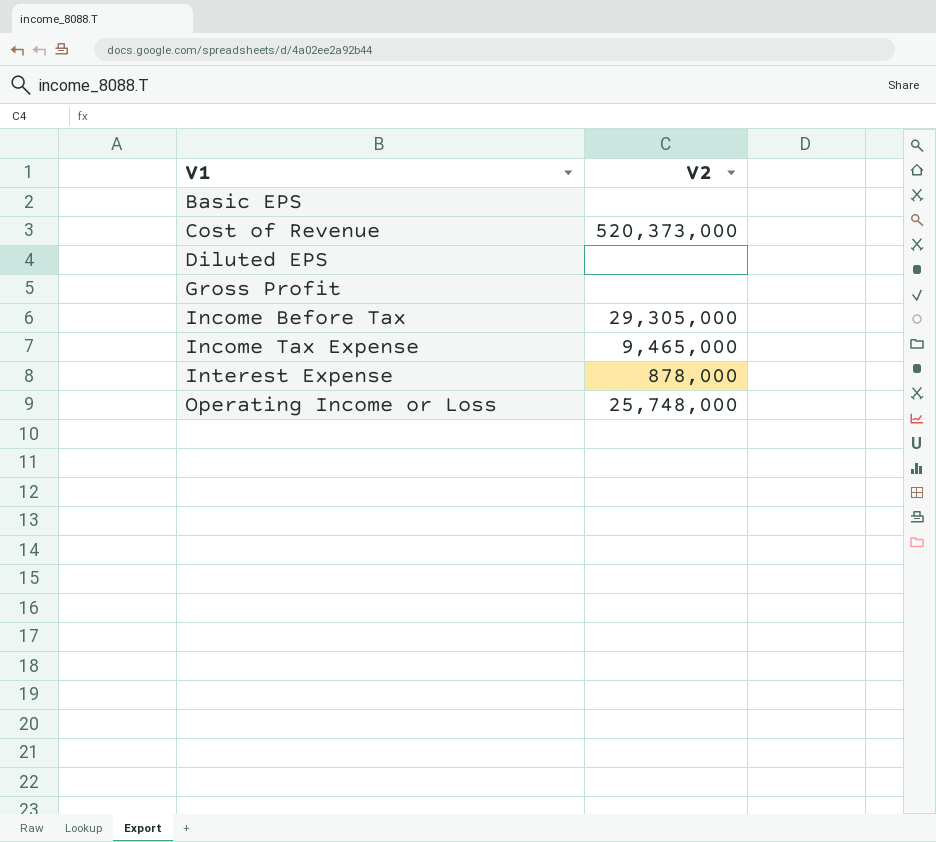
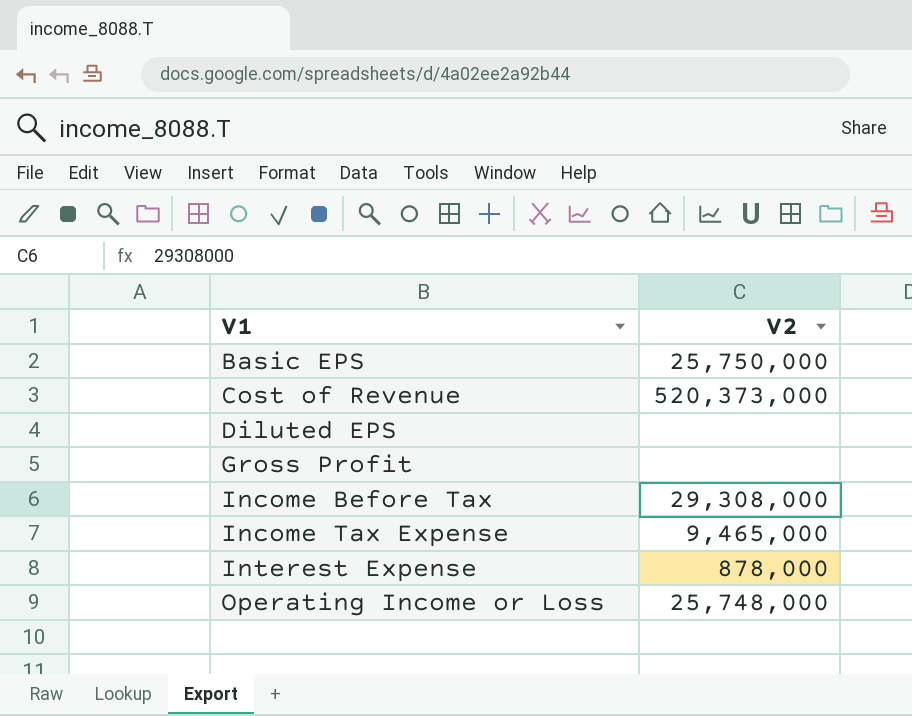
Basic EPS | V2: none -> 25,750,000
Income Before Tax | V2: 29,305,000 -> 29,308,000

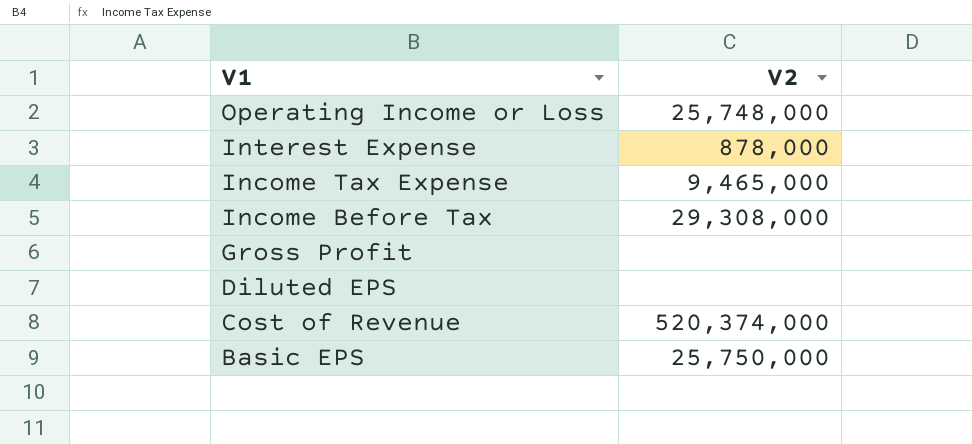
row order: V1 ascending -> V1 descending
Cost of Revenue | V2: 520,373,000 -> 520,374,000

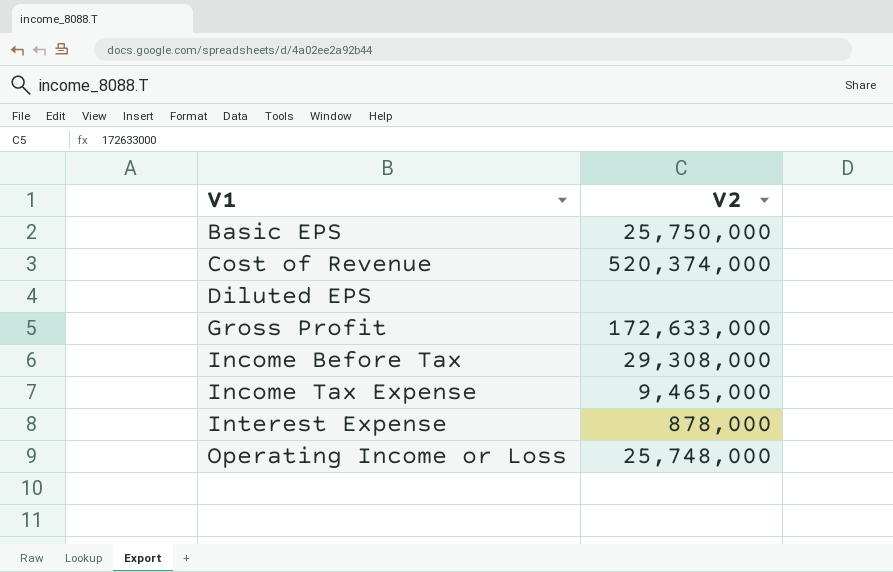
row order: V1 descending -> V1 ascending
Gross Profit | V2: none -> 172,633,000

